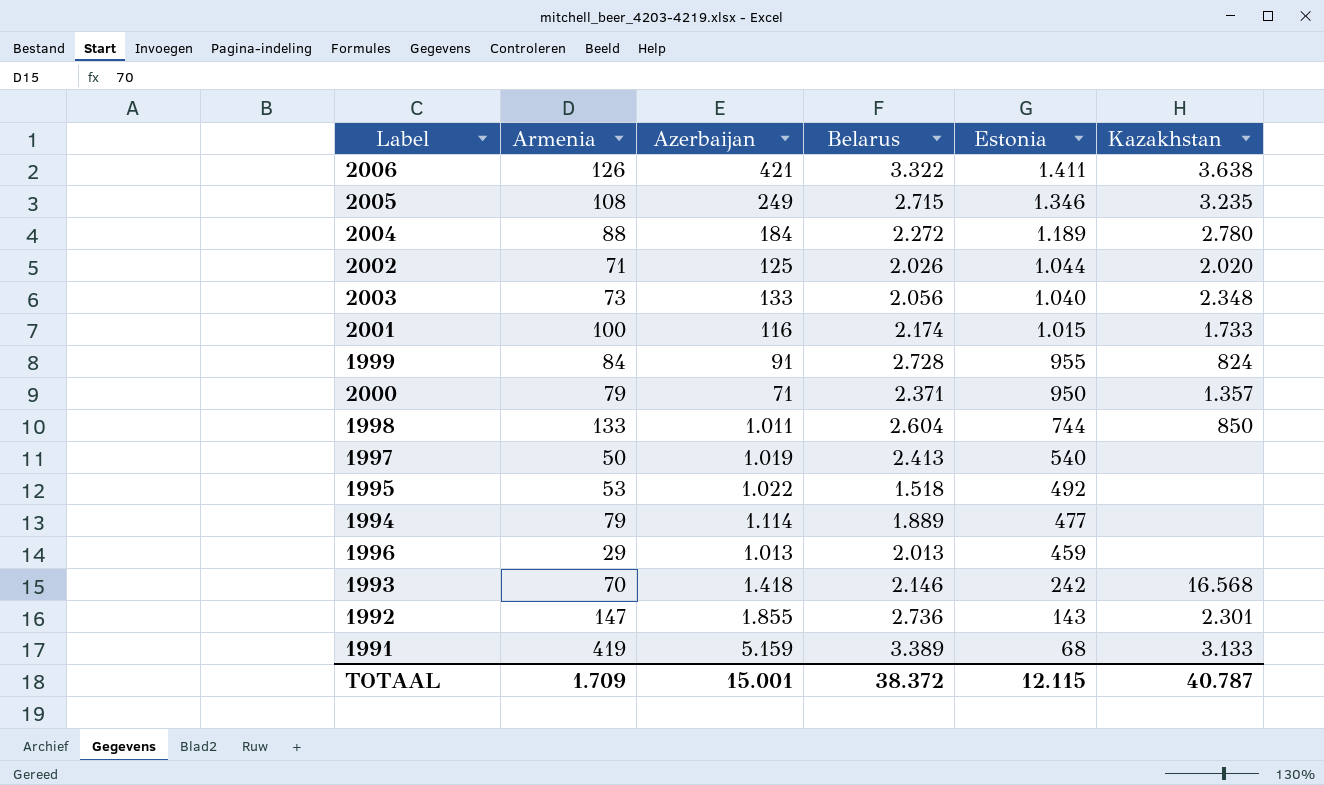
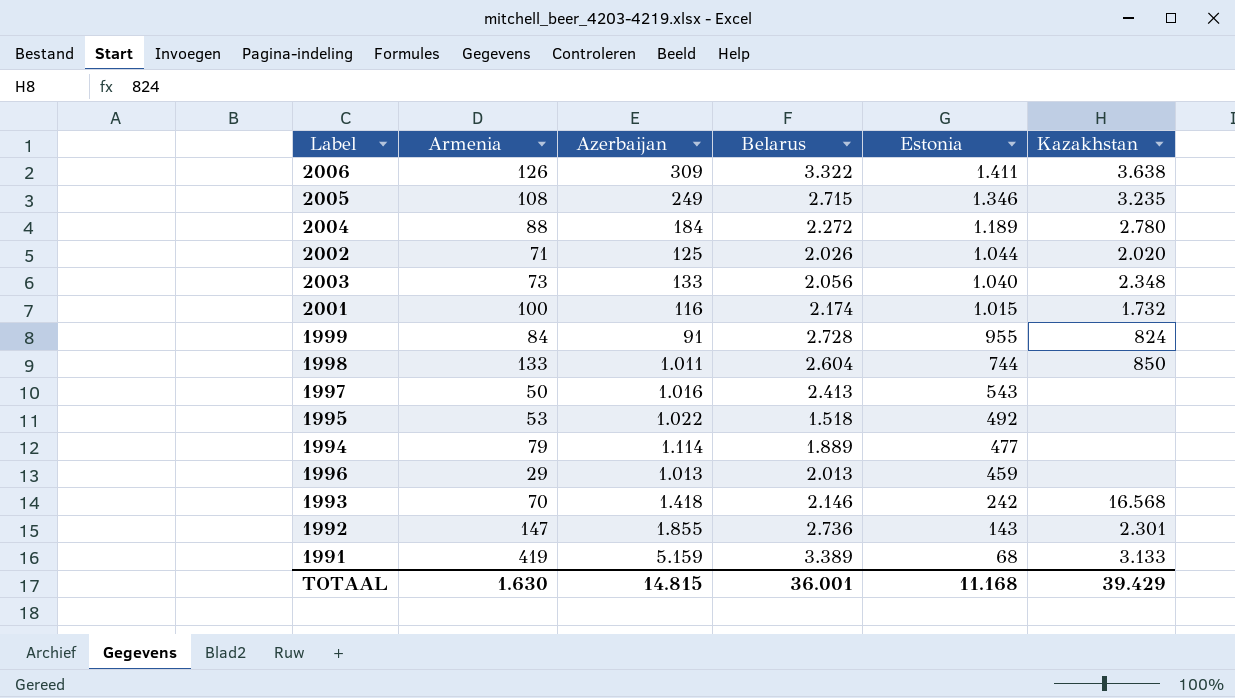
row 2000: 79 | 71 | 2.371 | 950 | 1.357 -> none
2006 | Azerbaijan: 421 -> 309
2001 | Kazakhstan: 1.733 -> 1.732
1997 | Azerbaijan: 1.019 -> 1.016
1997 | Estonia: 540 -> 543
TOTAAL | Armenia: 1.709 -> 1.630
TOTAAL | Azerbaijan: 15.001 -> 14.815
TOTAAL | Belarus: 38.372 -> 36.001
TOTAAL | Estonia: 12.115 -> 11.168
TOTAAL | Kazakhstan: 40.787 -> 39.429

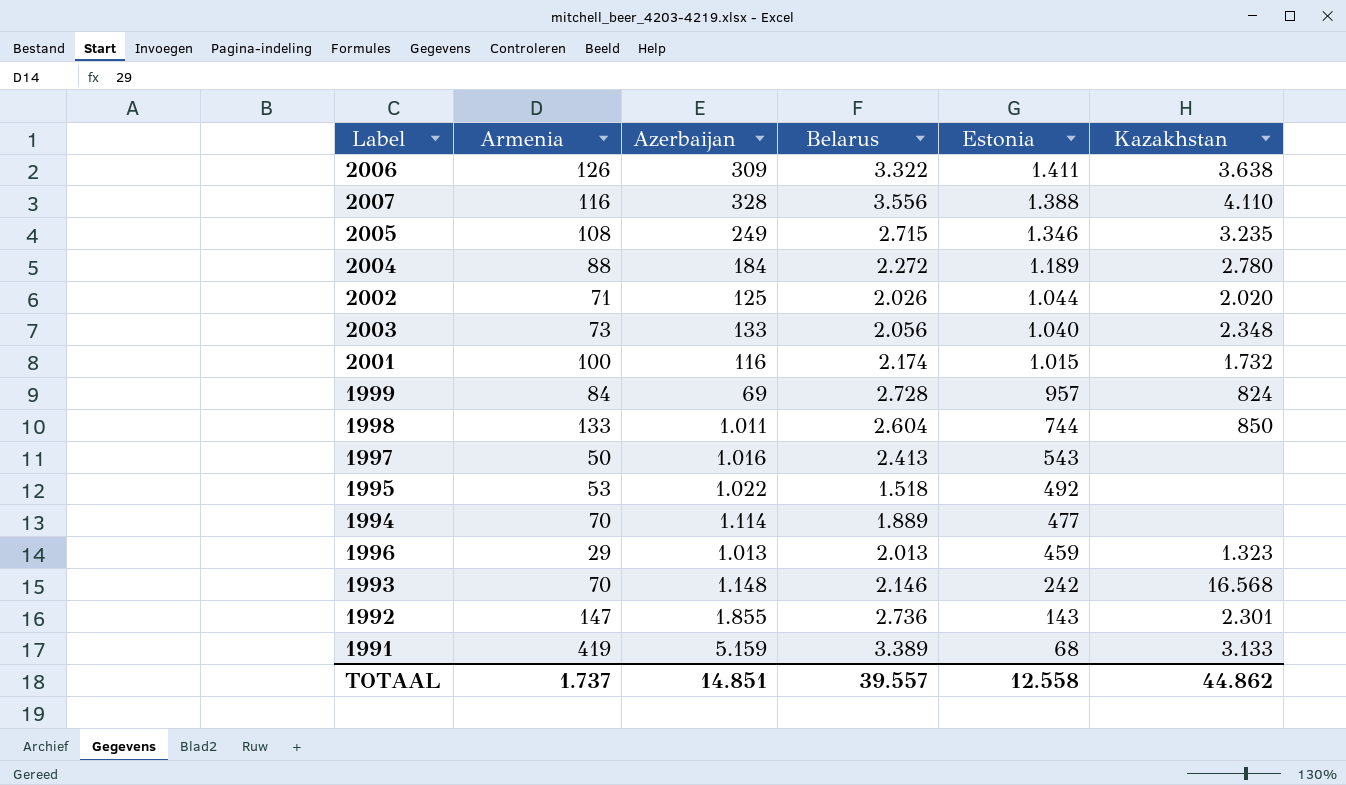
row 2007: none -> 116 | 328 | 3.556 | 1.388 | 4.110
1999 | Azerbaijan: 91 -> 69
1999 | Estonia: 955 -> 957
1994 | Armenia: 79 -> 70
1996 | Kazakhstan: none -> 1.323
1993 | Azerbaijan: 1.418 -> 1.148
TOTAAL | Armenia: 1.630 -> 1.737
TOTAAL | Azerbaijan: 14.815 -> 14.851
TOTAAL | Belarus: 36.001 -> 39.557
TOTAAL | Estonia: 11.168 -> 12.558
TOTAAL | Kazakhstan: 39.429 -> 44.862

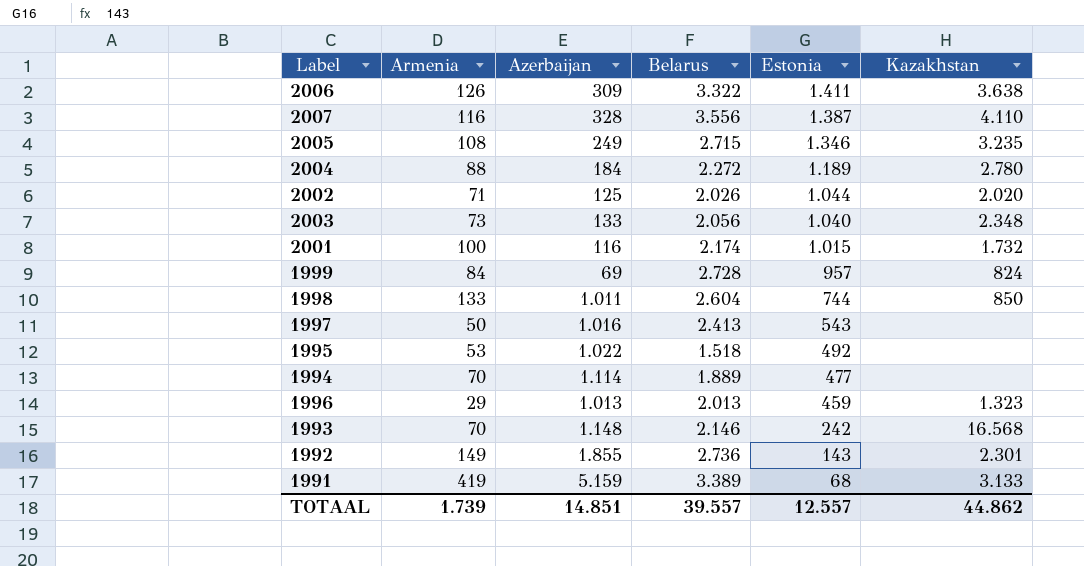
2007 | Estonia: 1.388 -> 1.387
1992 | Armenia: 147 -> 149
TOTAAL | Armenia: 1.737 -> 1.739
TOTAAL | Estonia: 12.558 -> 12.557

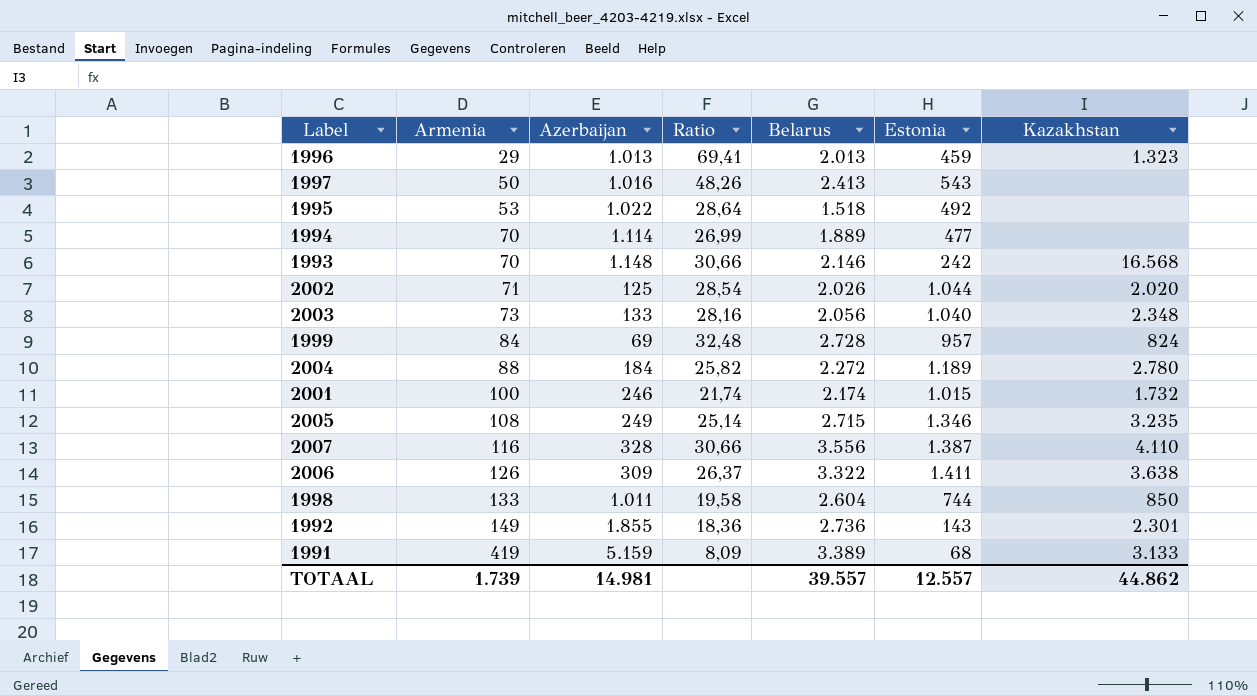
row order: Estonia descending -> Armenia ascending
column Ratio | formula: none -> [Belarus] / [Armenia]
2001 | Azerbaijan: 116 -> 246
TOTAAL | Azerbaijan: 14.851 -> 14.981

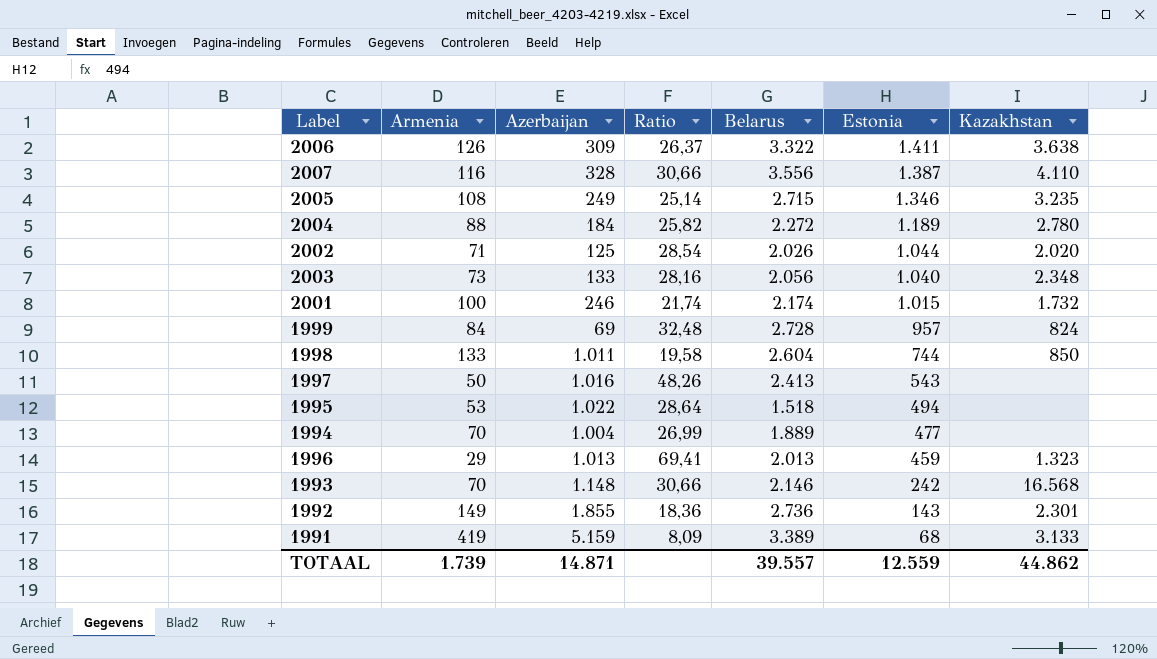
row order: Armenia ascending -> Estonia descending
1995 | Estonia: 492 -> 494
1994 | Azerbaijan: 1.114 -> 1.004
TOTAAL | Azerbaijan: 14.981 -> 14.871
TOTAAL | Estonia: 12.557 -> 12.559

